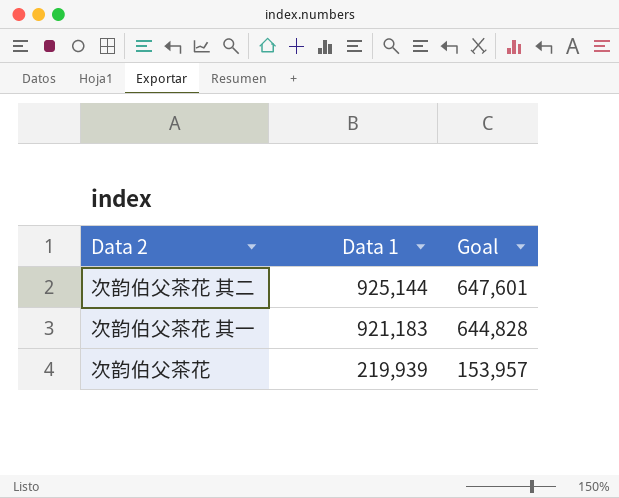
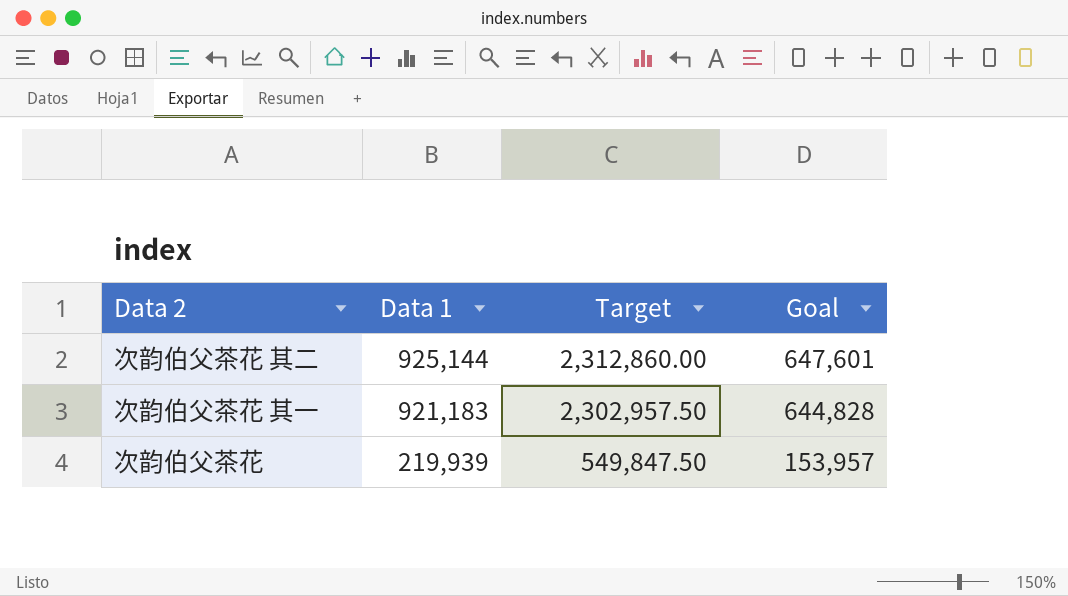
column Target | formula: none -> [Data 1] * 2.5

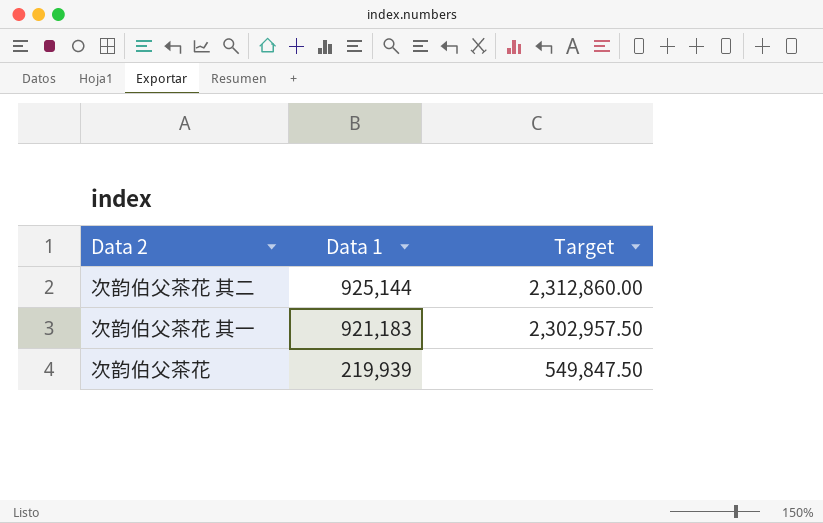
column Goal | formula: [Data 1] * 0.7 -> none

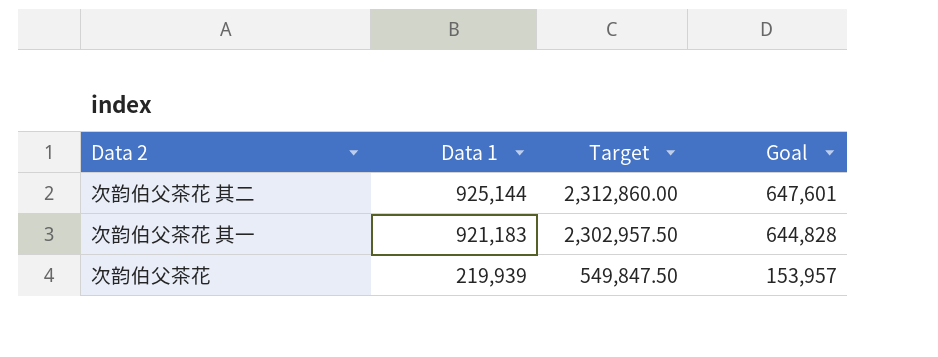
column Goal | formula: none -> [Data 1] * 0.7

